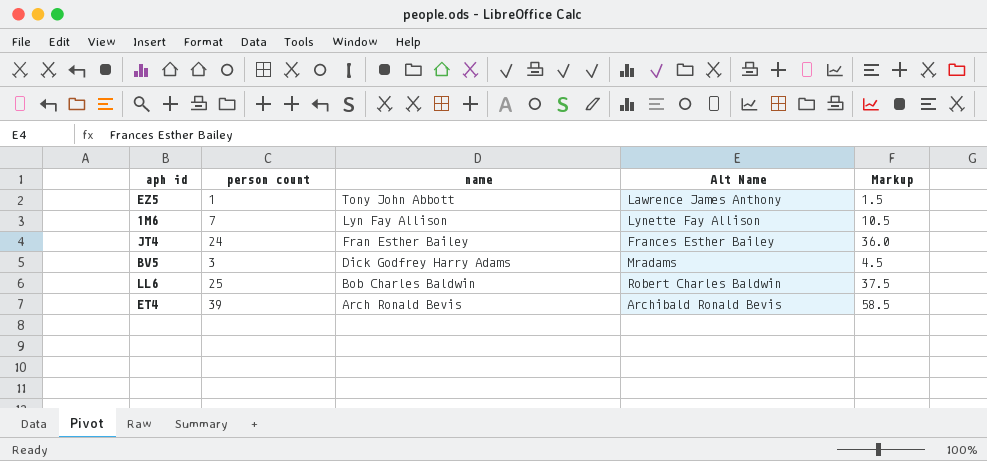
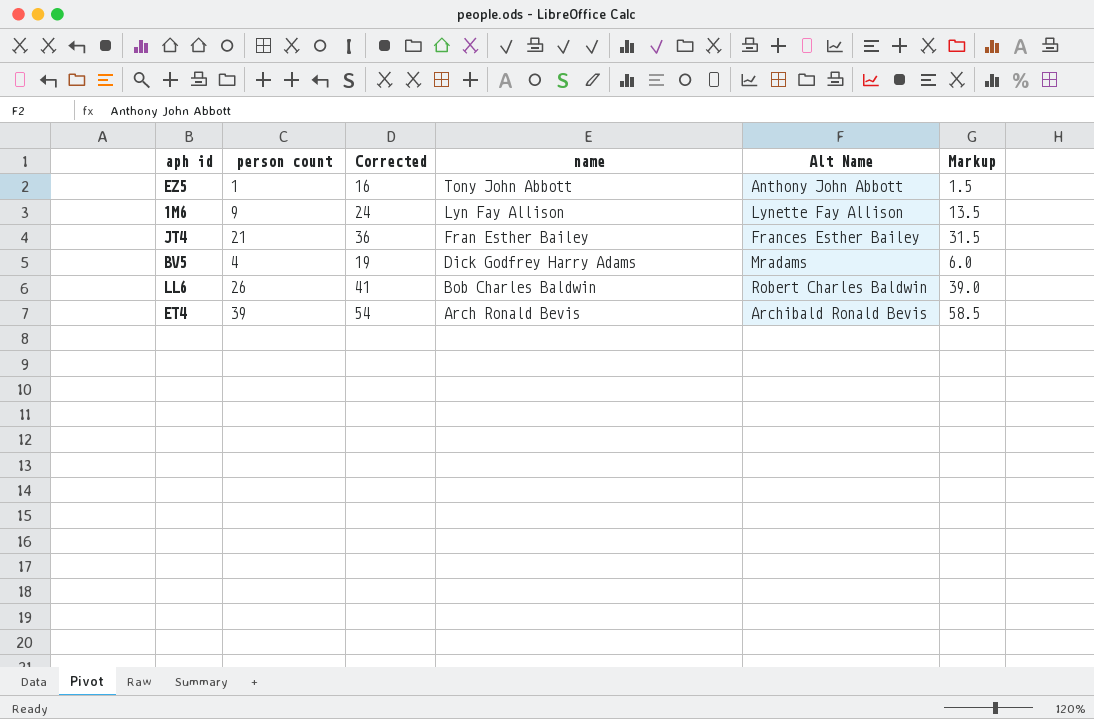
column Corrected | formula: none -> [person count] + 15
EZ5 | Alt Name: Lawrence James Anthony -> Anthony John Abbott
1M6 | person count: 7 -> 9
1M6 | Markup: 10.5 -> 13.5
JT4 | person count: 24 -> 21
JT4 | Markup: 36.0 -> 31.5
BV5 | person count: 3 -> 4
BV5 | Markup: 4.5 -> 6.0
LL6 | person count: 25 -> 26
LL6 | Markup: 37.5 -> 39.0

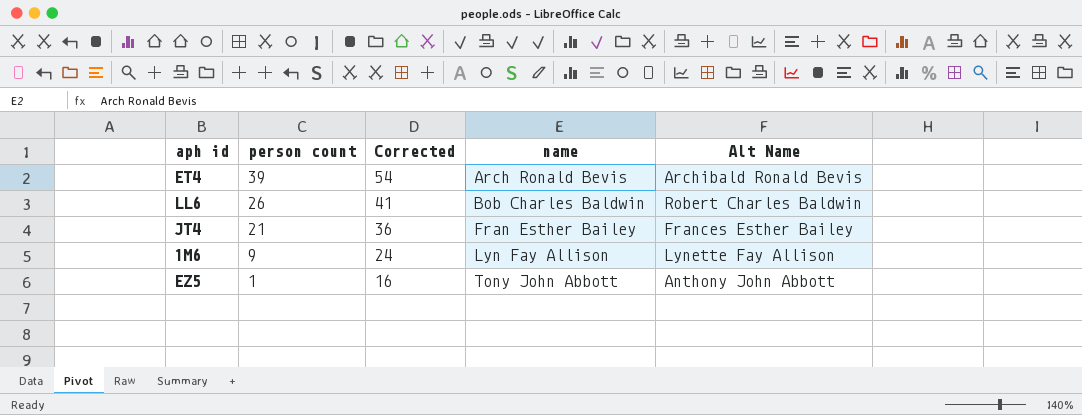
row order: name descending -> person count descending
column Markup | formula: [person count] * 1.5 -> none
row BV5: 4 | 19 | Dick Godfrey Harry Adams | Mradams | 6.0 -> none

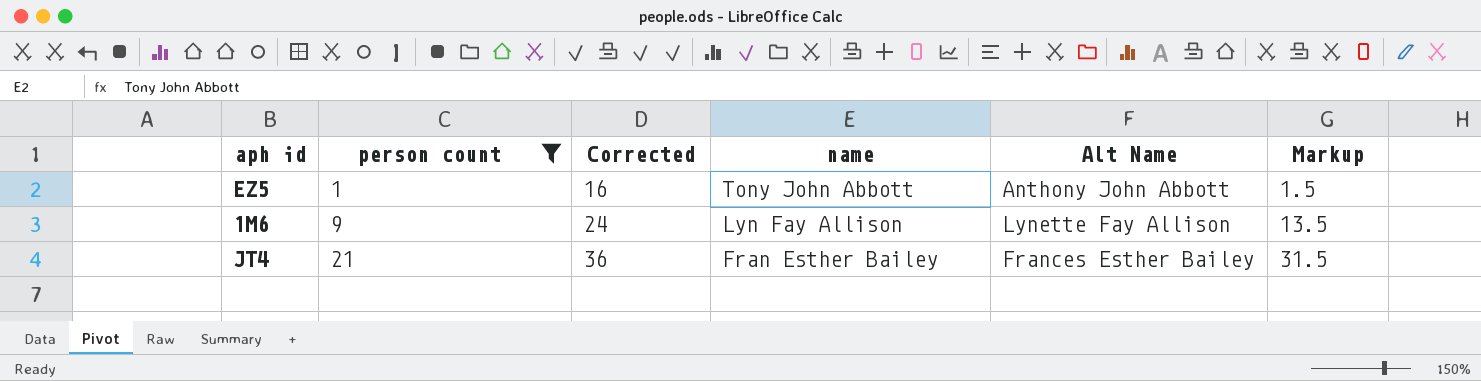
filter: none -> person count <= 21
row order: person count descending -> person count ascending
column Markup | formula: none -> [person count] * 1.5

